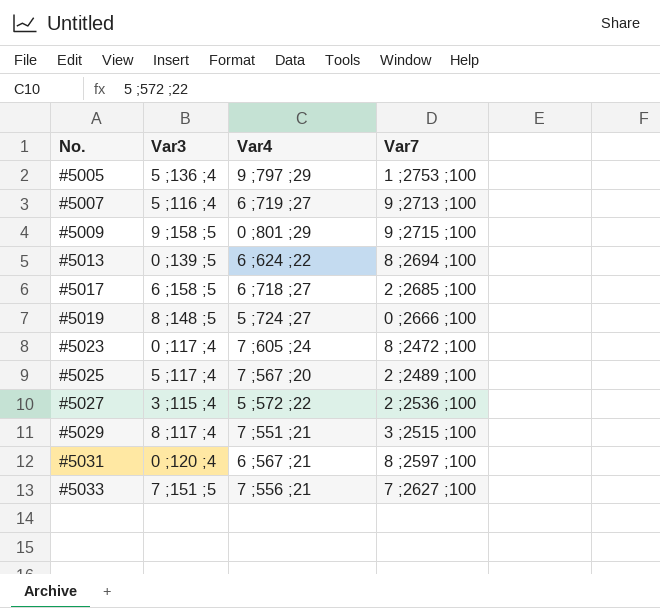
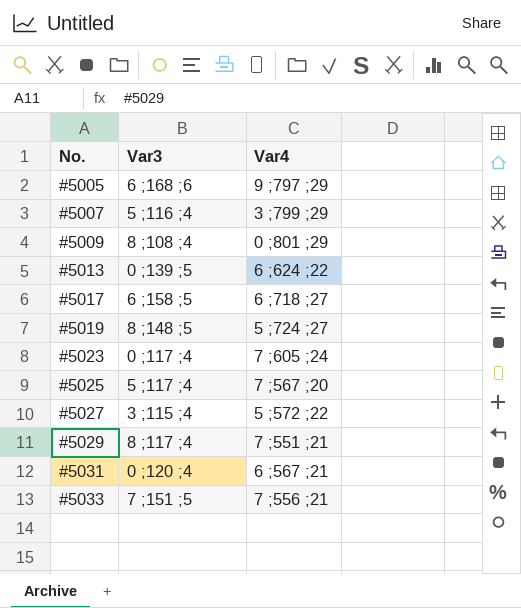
column Var7 | position: 4 -> none
#5005 | Var3: 5 ;136 ;4 -> 6 ;168 ;6
#5007 | Var4: 6 ;719 ;27 -> 3 ;799 ;29
#5009 | Var3: 9 ;158 ;5 -> 8 ;108 ;4

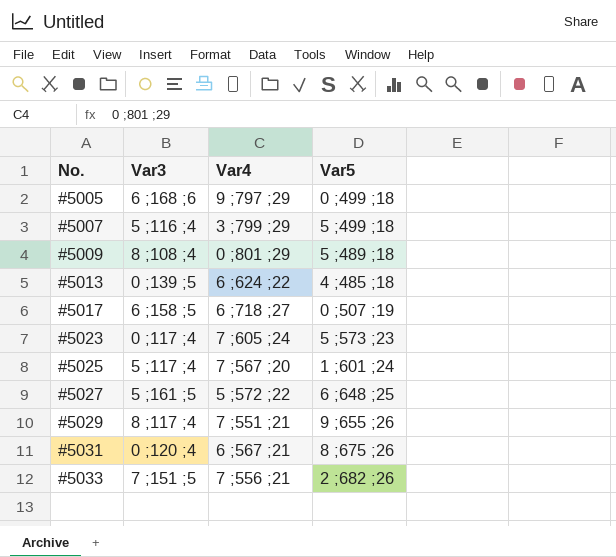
column Var5 | position: none -> 4
row #5019: 8 ;148 ;5 | 5 ;724 ;27 -> none
#5027 | Var3: 3 ;115 ;4 -> 5 ;161 ;5

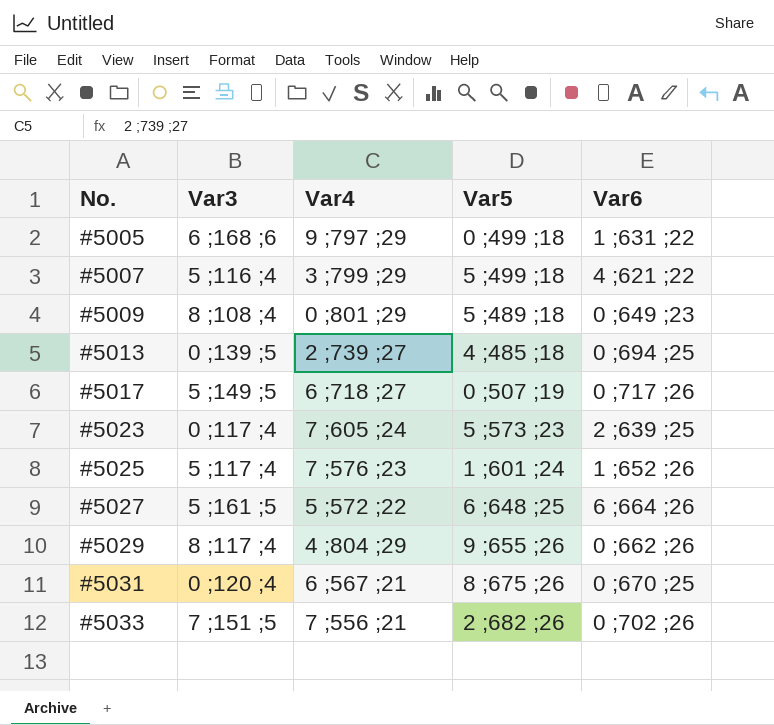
column Var6 | position: none -> 5
#5013 | Var4: 6 ;624 ;22 -> 2 ;739 ;27
#5017 | Var3: 6 ;158 ;5 -> 5 ;149 ;5
#5025 | Var4: 7 ;567 ;20 -> 7 ;576 ;23
#5029 | Var4: 7 ;551 ;21 -> 4 ;804 ;29

